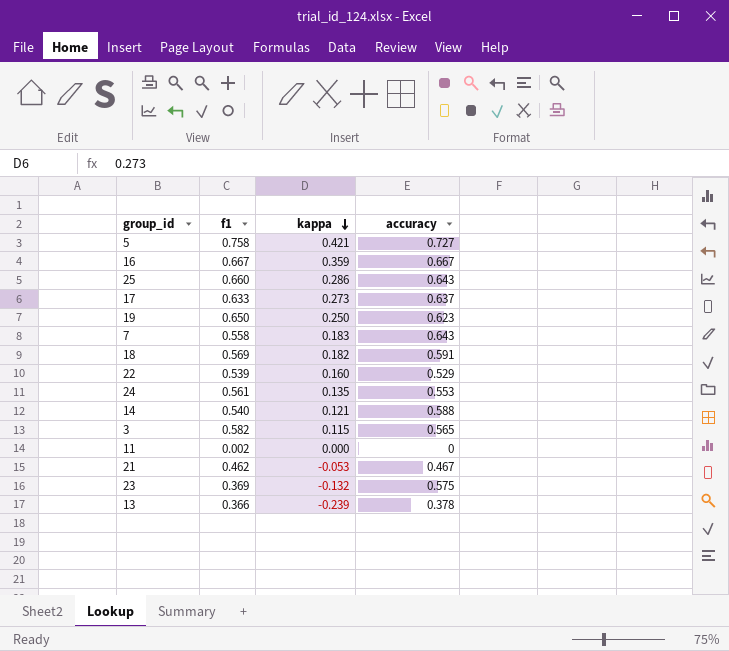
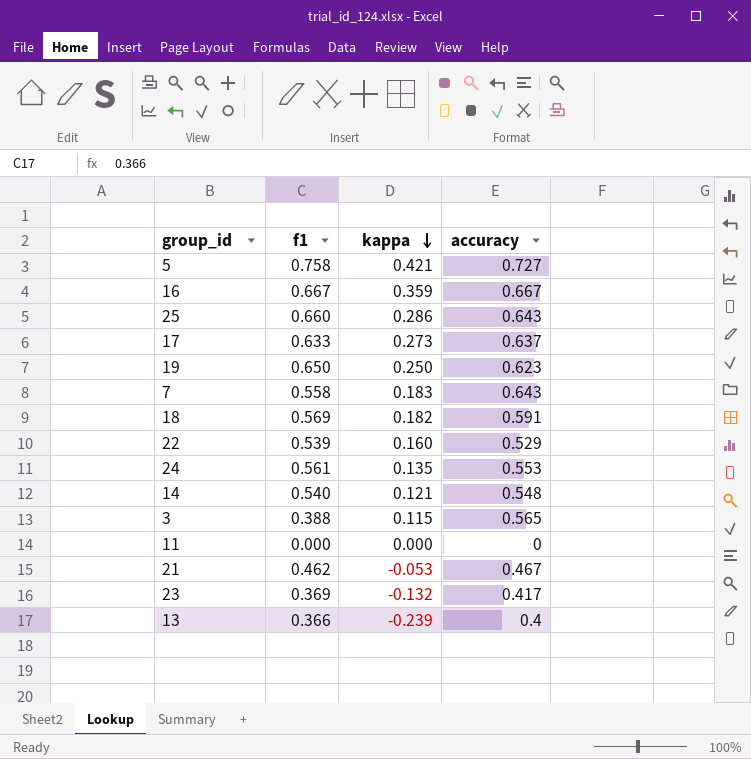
14 | accuracy: 0.588 -> 0.548
3 | f1: 0.582 -> 0.388
11 | f1: 0.002 -> 0.000
23 | accuracy: 0.575 -> 0.417
13 | accuracy: 0.378 -> 0.4

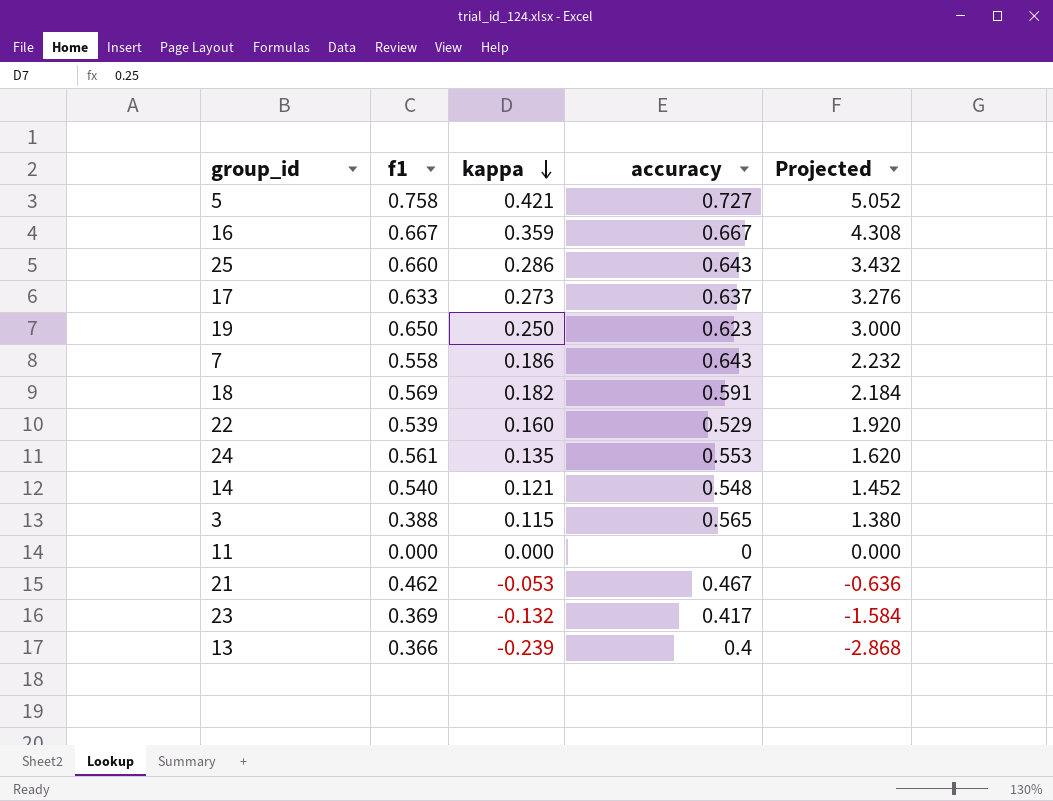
column Projected | formula: none -> [kappa] * 12
7 | kappa: 0.183 -> 0.186

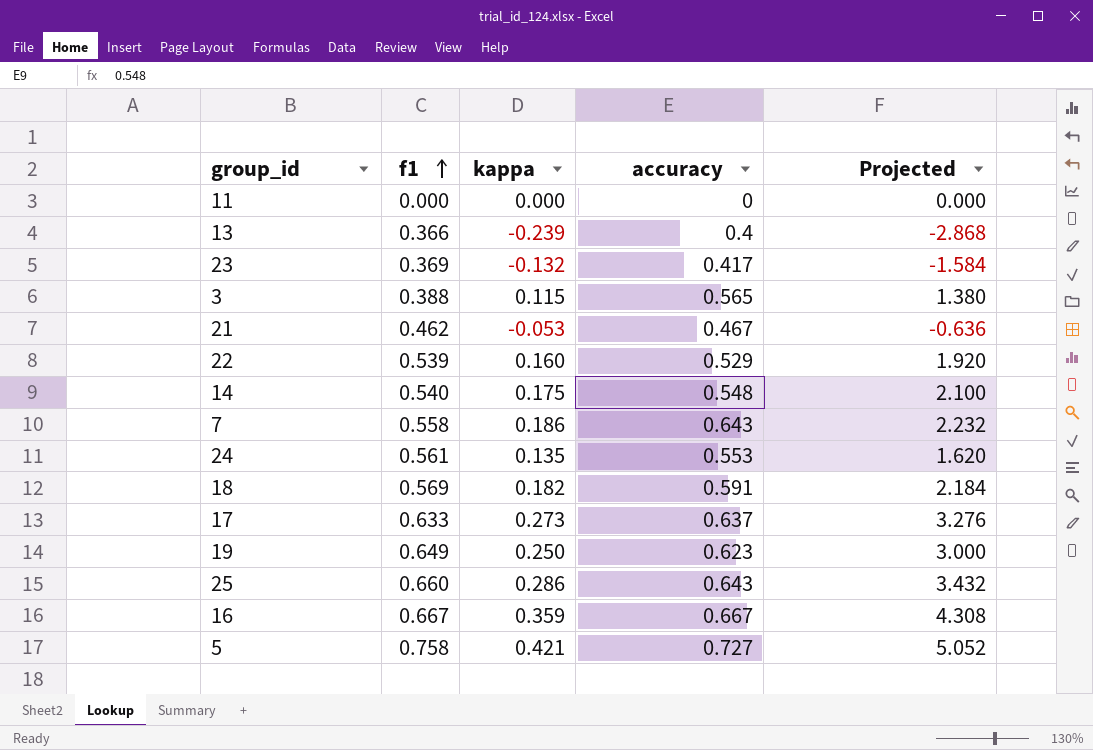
row order: kappa descending -> f1 ascending
14 | kappa: 0.121 -> 0.175
14 | Projected: 1.452 -> 2.100
19 | f1: 0.650 -> 0.649

